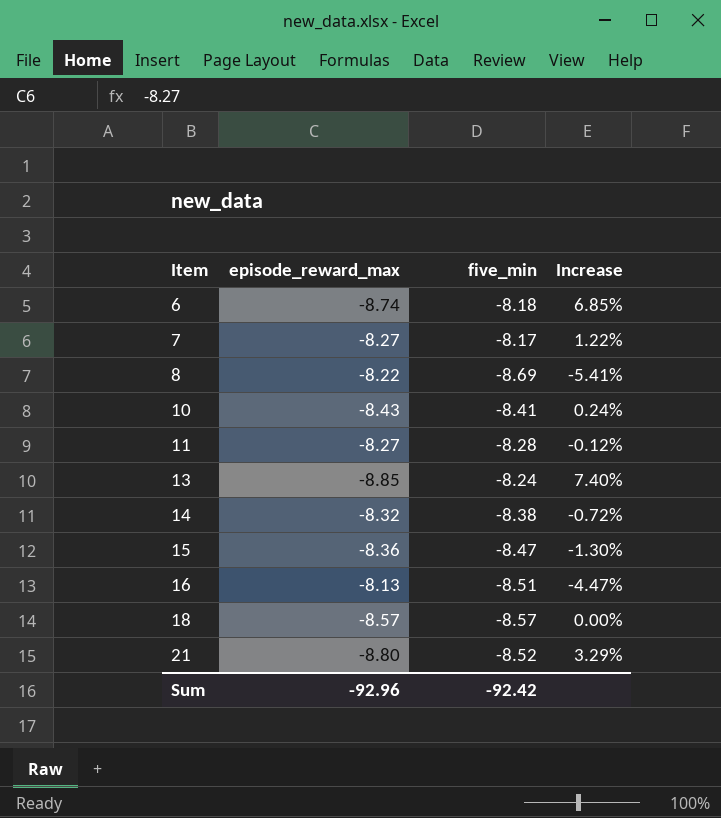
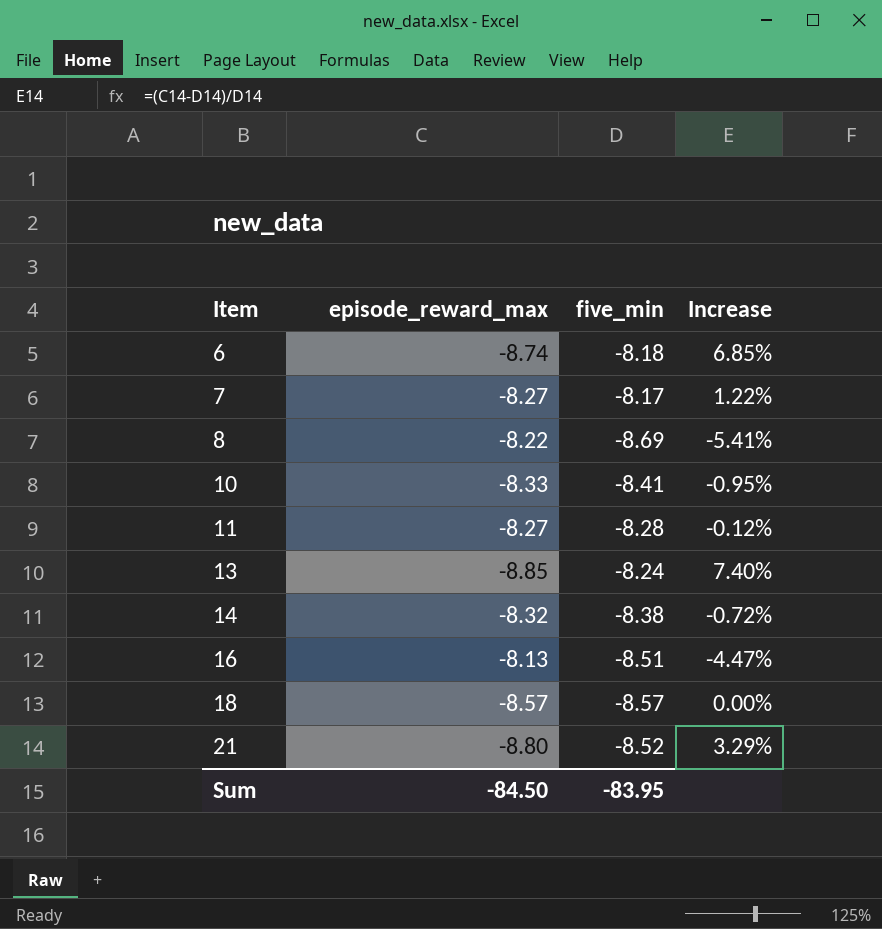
row 15: -8.36 | -8.47 | -1.30% -> none
10 | episode_reward_max: -8.43 -> -8.33
10 | Increase: 0.24% -> -0.95%
Sum | episode_reward_max: -92.96 -> -84.50
Sum | five_min: -92.42 -> -83.95

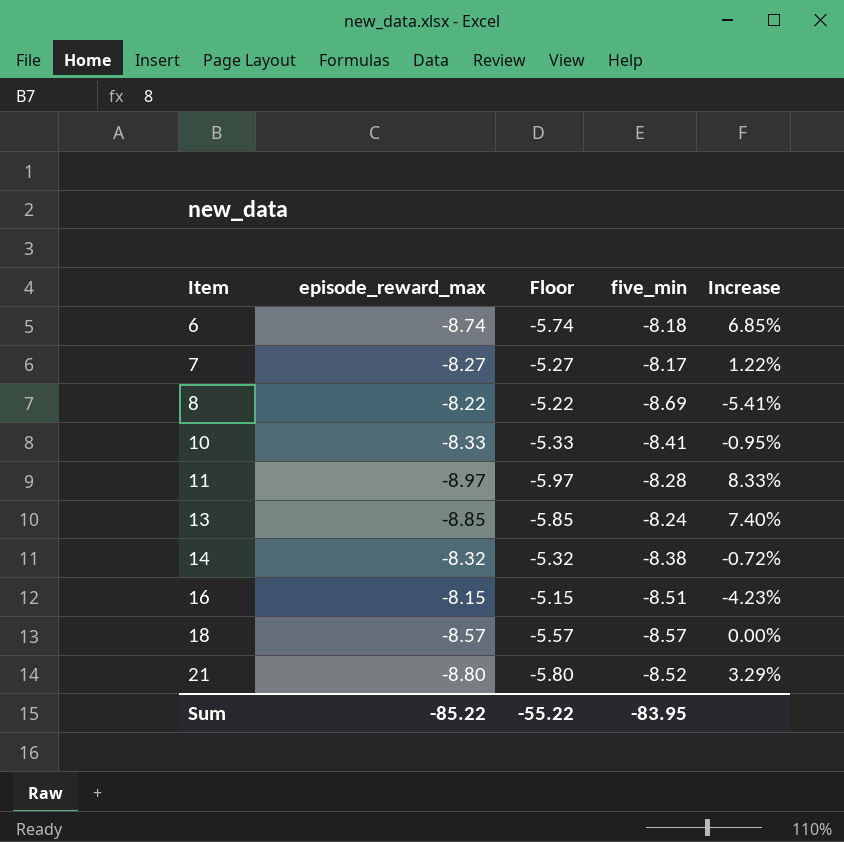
column Floor | formula: none -> [episode_reward_max] + 3
11 | episode_reward_max: -8.27 -> -8.97
11 | Increase: -0.12% -> 8.33%
16 | episode_reward_max: -8.13 -> -8.15
16 | Increase: -4.47% -> -4.23%
Sum | episode_reward_max: -84.50 -> -85.22

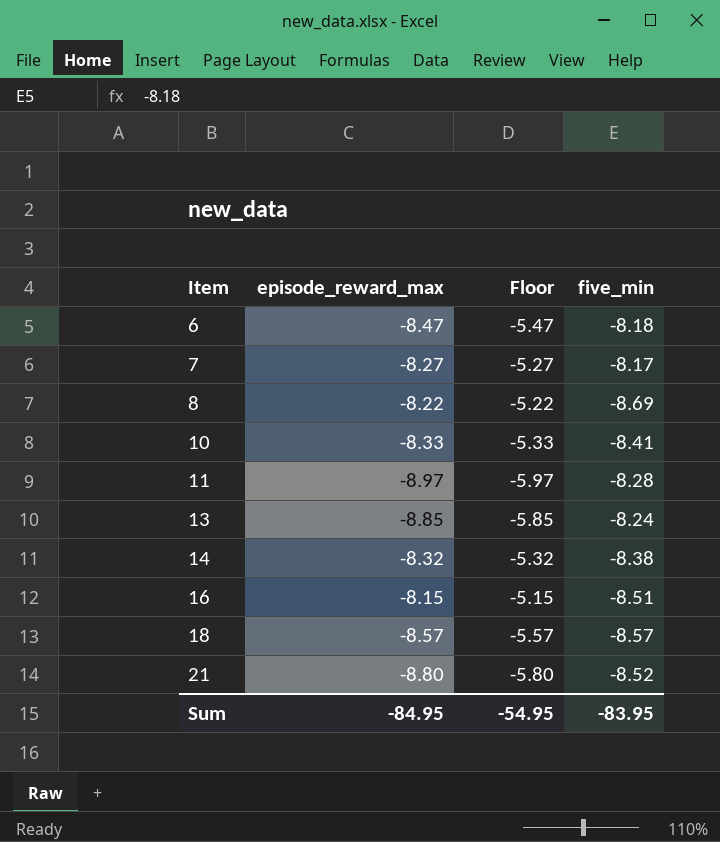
column Increase | formula: ([episode_reward_max] - [five_min]) / [five_min] -> none
6 | episode_reward_max: -8.74 -> -8.47
6 | Floor: -5.74 -> -5.47
Sum | episode_reward_max: -85.22 -> -84.95
Sum | Floor: -55.22 -> -54.95

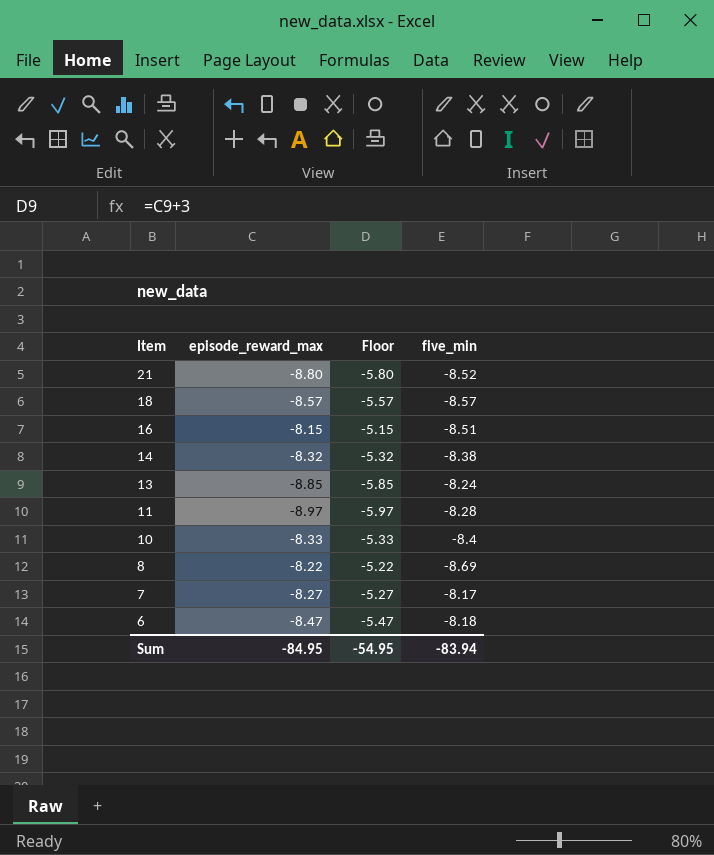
row order: Item ascending -> Item descending
10 | five_min: -8.41 -> -8.4
Sum | five_min: -83.95 -> -83.94

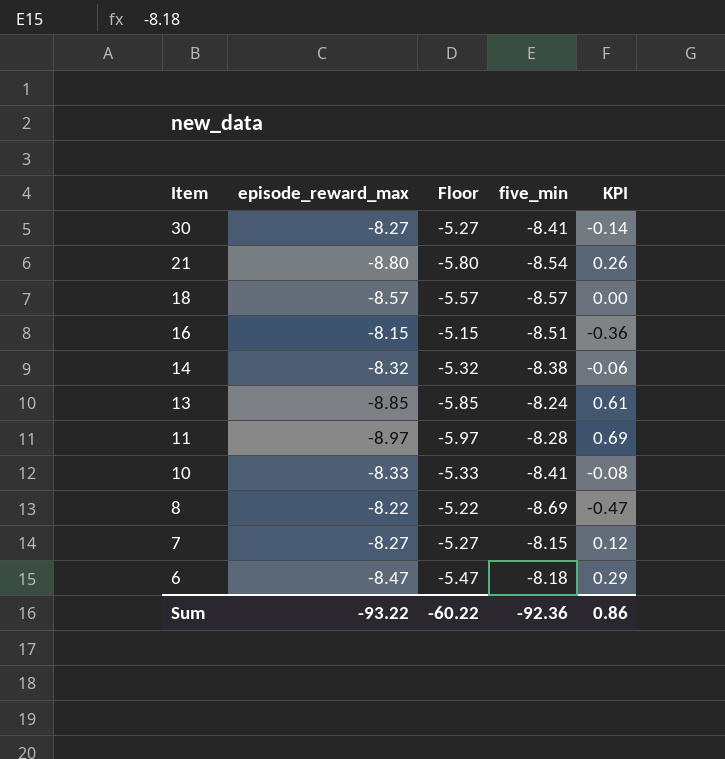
column KPI | formula: none -> [five_min] - [episode_reward_max]
row 30: none -> -8.27 | -5.27 | -8.41 | -0.14
21 | five_min: -8.52 -> -8.54
10 | five_min: -8.4 -> -8.41
7 | five_min: -8.17 -> -8.15
Sum | episode_reward_max: -84.95 -> -93.22
Sum | Floor: -54.95 -> -60.22
Sum | five_min: -83.94 -> -92.36

